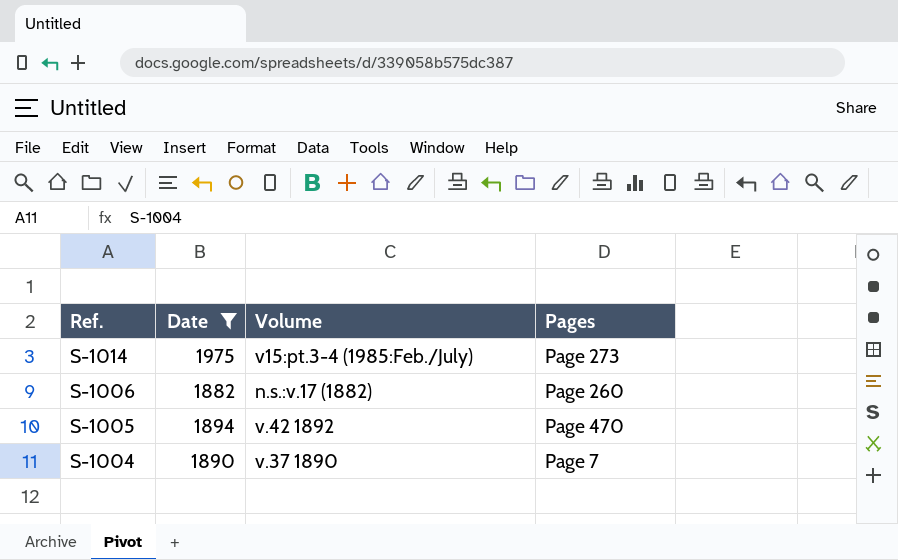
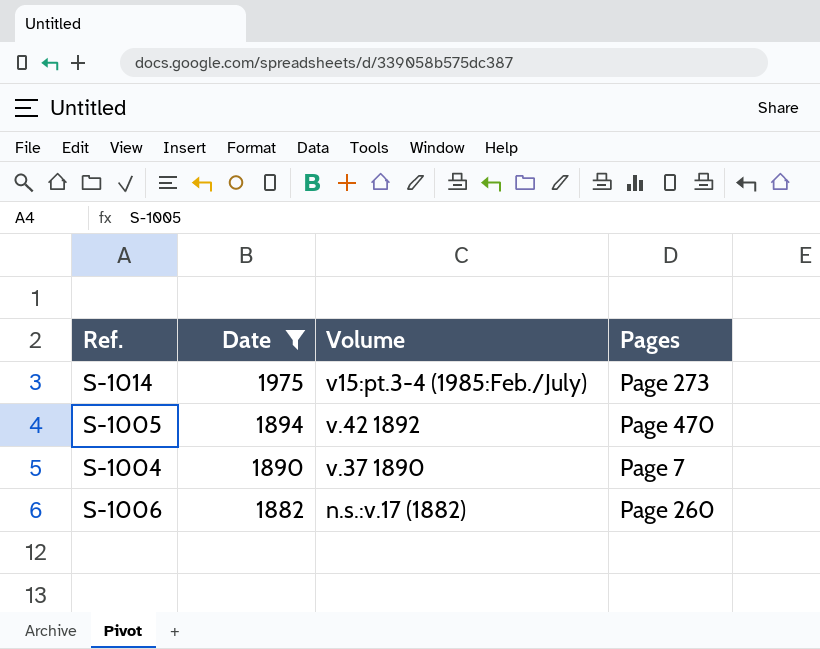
row order: Ref. descending -> Date descending

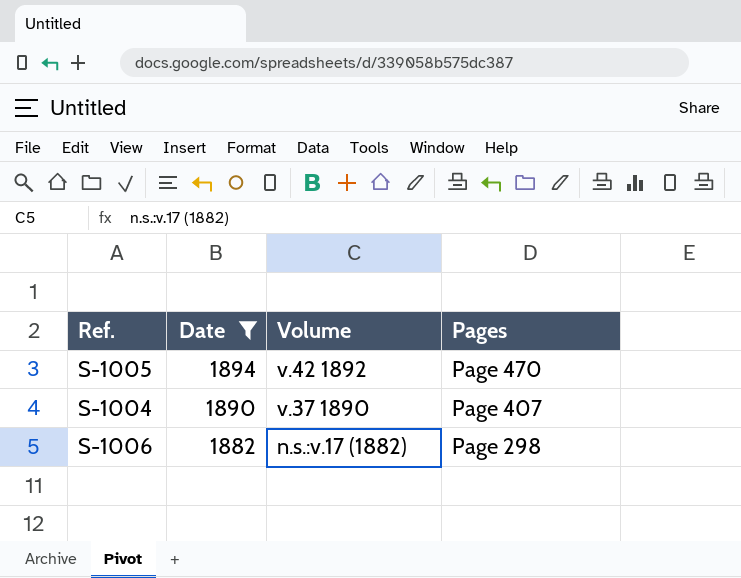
row S-1014: 1975 | v15:pt.3-4 (1985:Feb./July) | Page 273 -> none
S-1004 | Pages: Page 7 -> Page 407
S-1006 | Pages: Page 260 -> Page 298

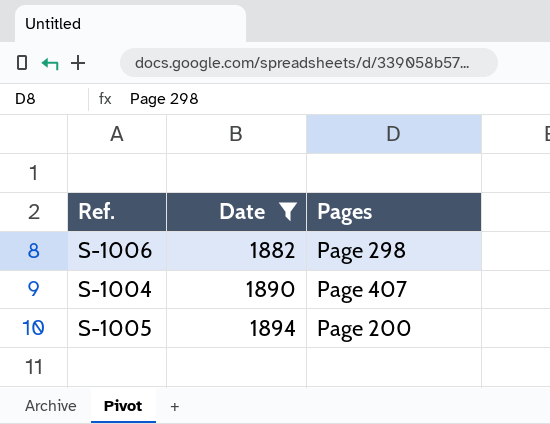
row order: Date descending -> Date ascending
column Volume | position: 3 -> none
S-1005 | Pages: Page 470 -> Page 200

